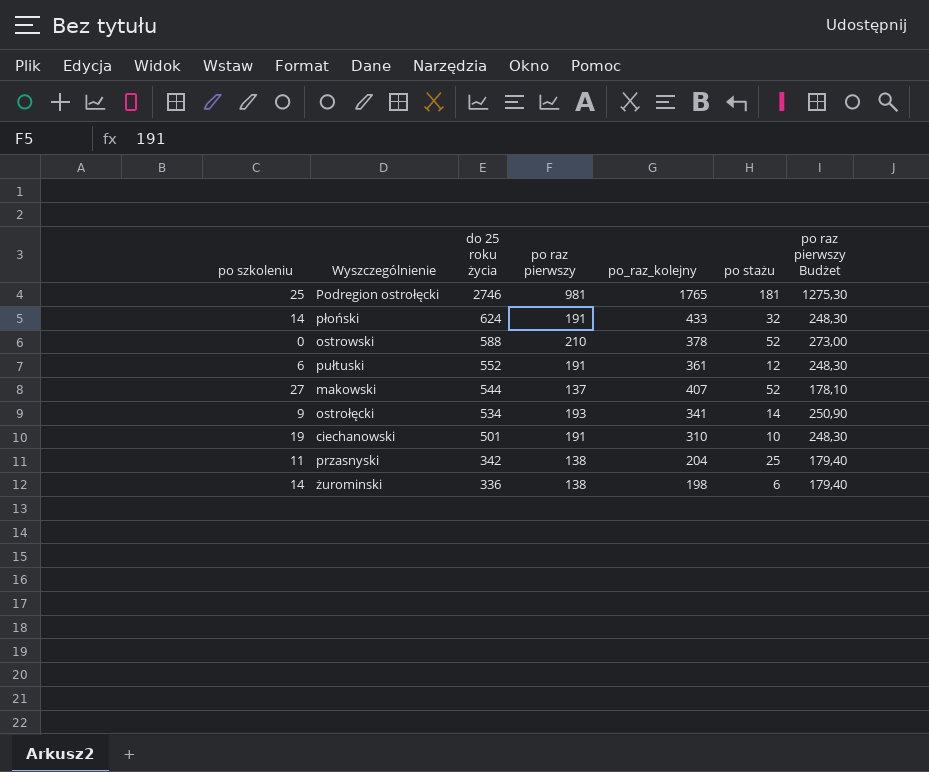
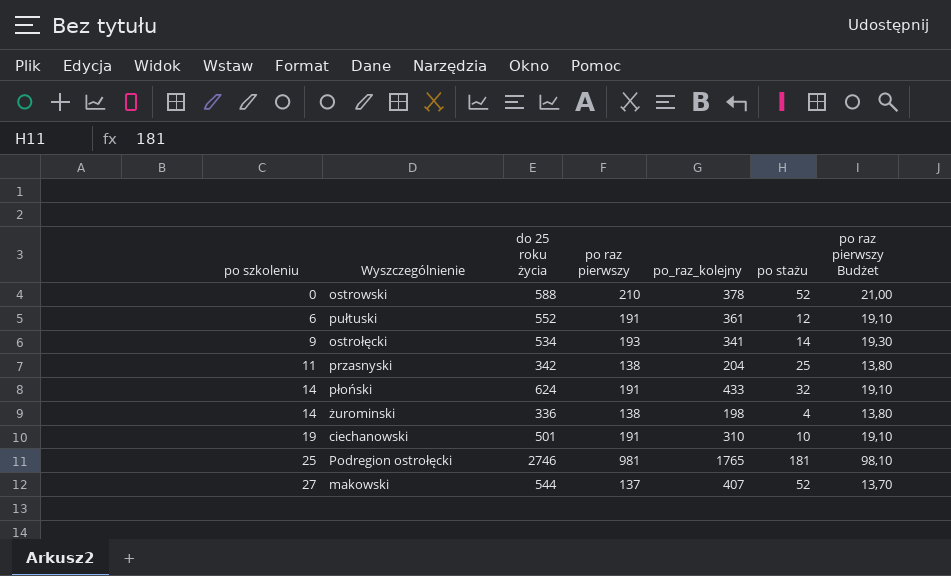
row order: do 25 roku życia descending -> po szkoleniu ascending
column po raz pierwszy Budżet | formula: [po raz pierwszy] * 1,3 -> [po raz pierwszy] * 0,1
żurominski | po stażu: 6 -> 4

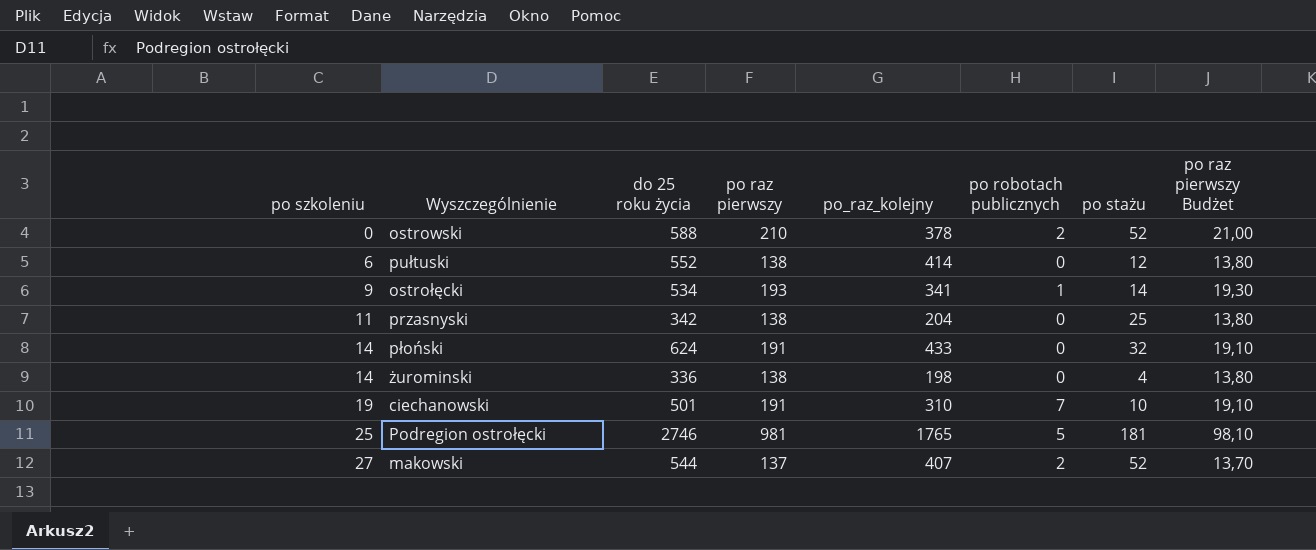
column po robotach publicznych | position: none -> 6
pułtuski | po raz pierwszy: 191 -> 138
pułtuski | po_raz_kolejny: 361 -> 414
pułtuski | po raz pierwszy Budżet: 19,10 -> 13,80

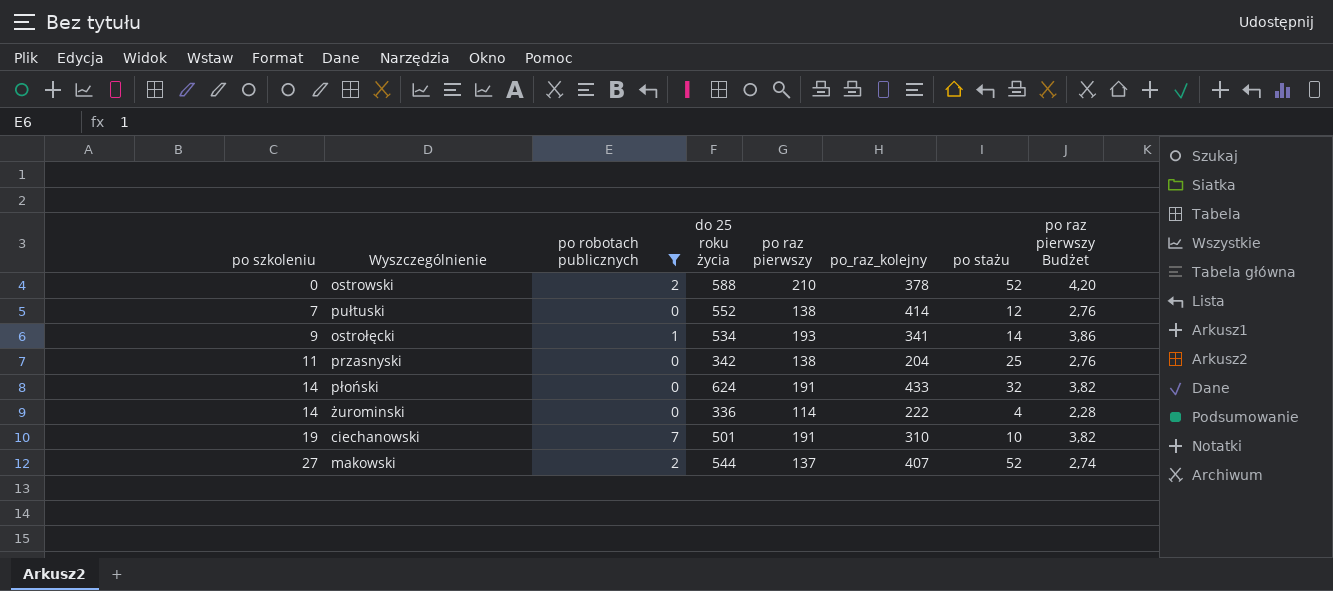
filter: none -> po robotach publicznych != 5
column po robotach publicznych | position: 6 -> 3
column po raz pierwszy Budżet | formula: [po raz pierwszy] * 0,1 -> [po raz pierwszy] * 0,02
pułtuski | po szkoleniu: 6 -> 7
żurominski | po raz pierwszy: 138 -> 114
żurominski | po_raz_kolejny: 198 -> 222

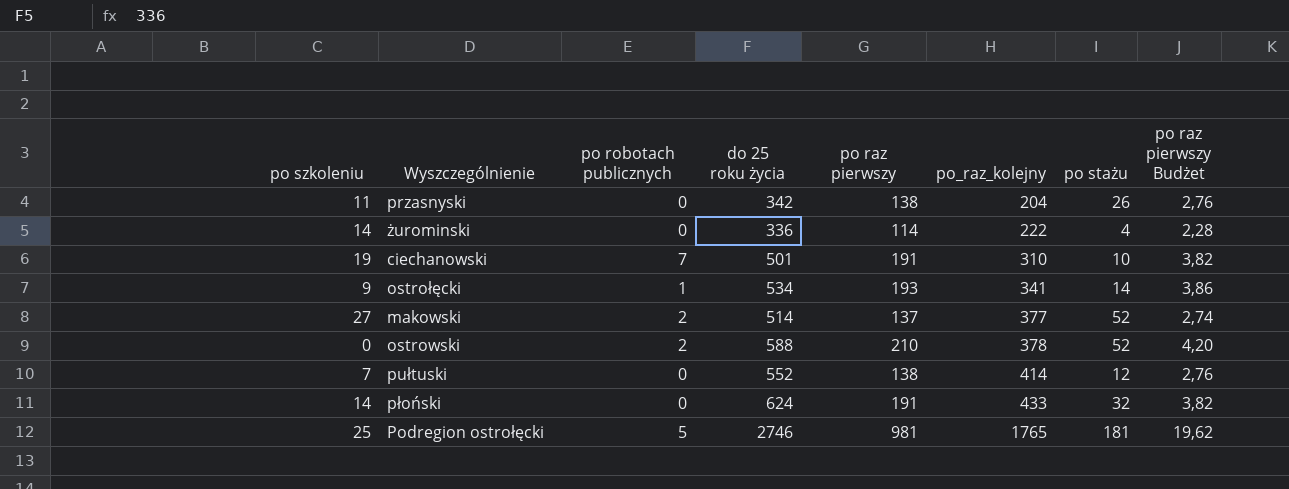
filter: po robotach publicznych != 5 -> none
row order: po szkoleniu ascending -> po_raz_kolejny ascending
przasnyski | po stażu: 25 -> 26
makowski | do 25 roku życia: 544 -> 514
makowski | po_raz_kolejny: 407 -> 377

